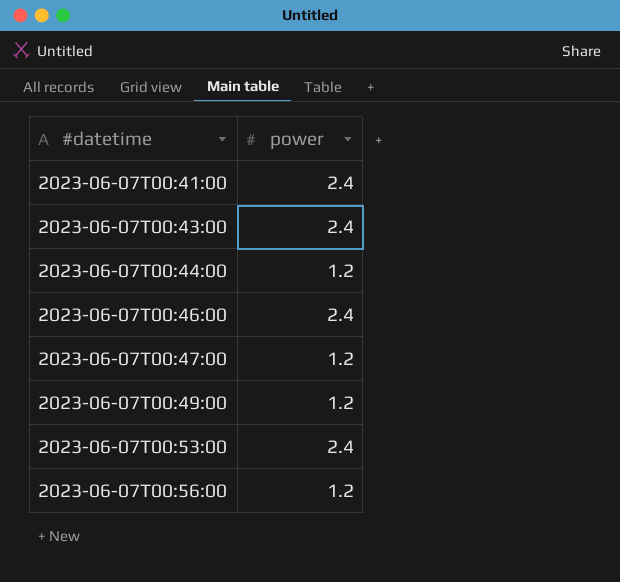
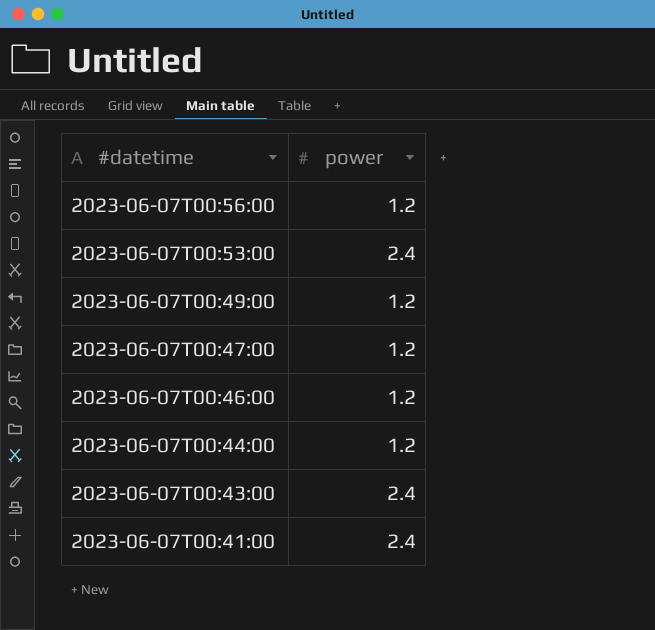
row order: #datetime ascending -> #datetime descending
2023-06-07T00:46:00 | power: 2.4 -> 1.2

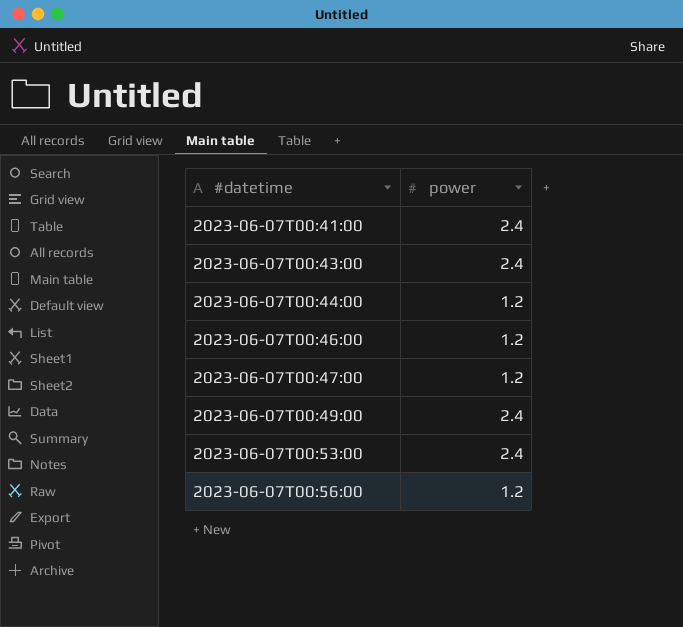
row order: #datetime descending -> #datetime ascending
2023-06-07T00:49:00 | power: 1.2 -> 2.4

